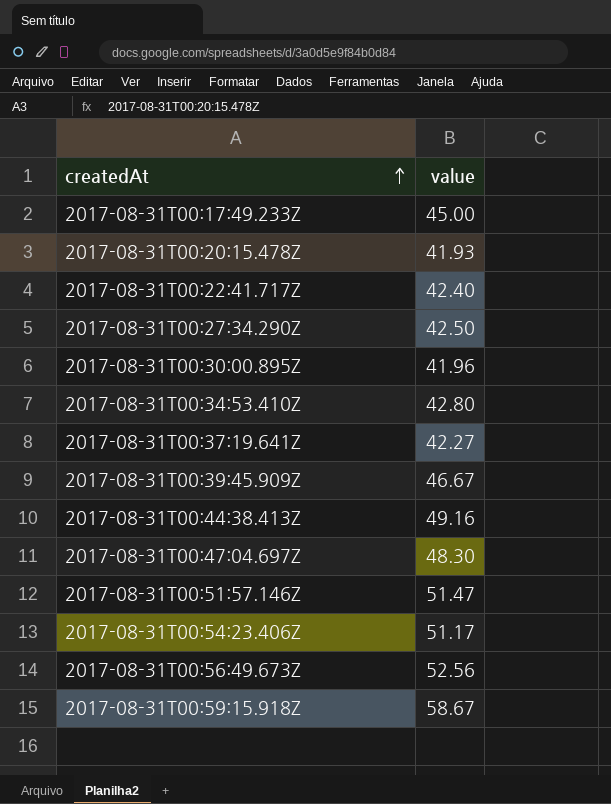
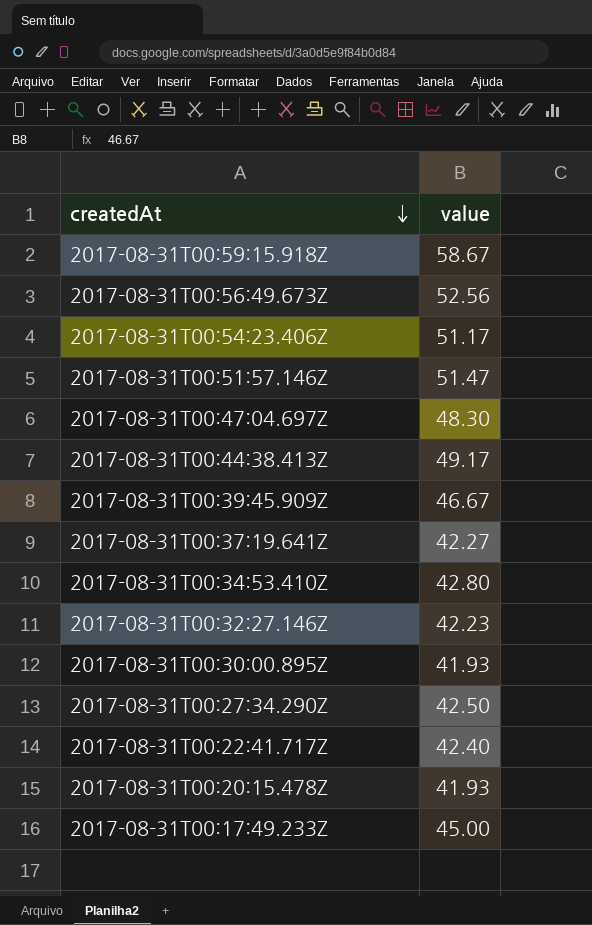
row order: createdAt ascending -> createdAt descending
2017-08-31T00:44:38.413Z | value: 49.16 -> 49.17
row 2017-08-31T00:32:27.146Z: none -> 42.23
2017-08-31T00:30:00.895Z | value: 41.96 -> 41.93

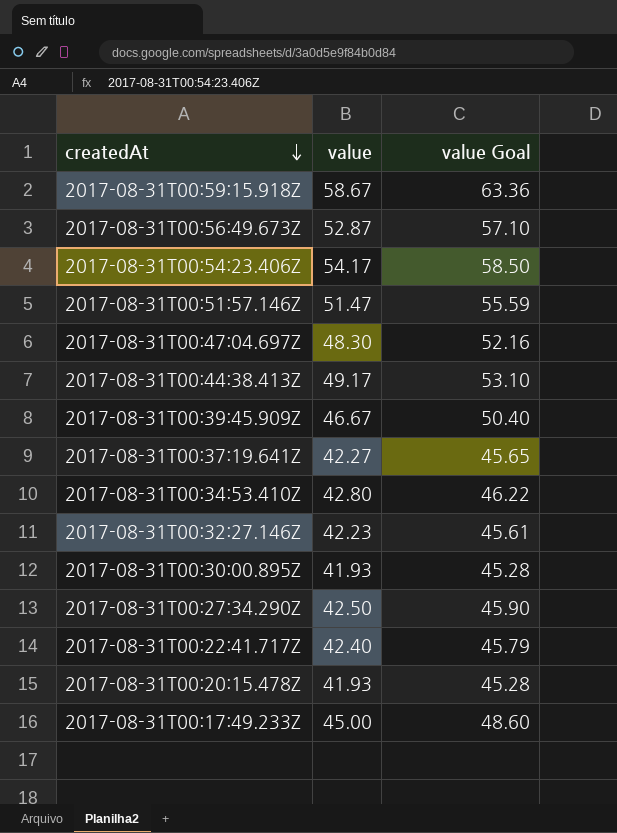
column value Goal | formula: none -> [value] * 1.08
2017-08-31T00:56:49.673Z | value: 52.56 -> 52.87
2017-08-31T00:54:23.406Z | value: 51.17 -> 54.17

